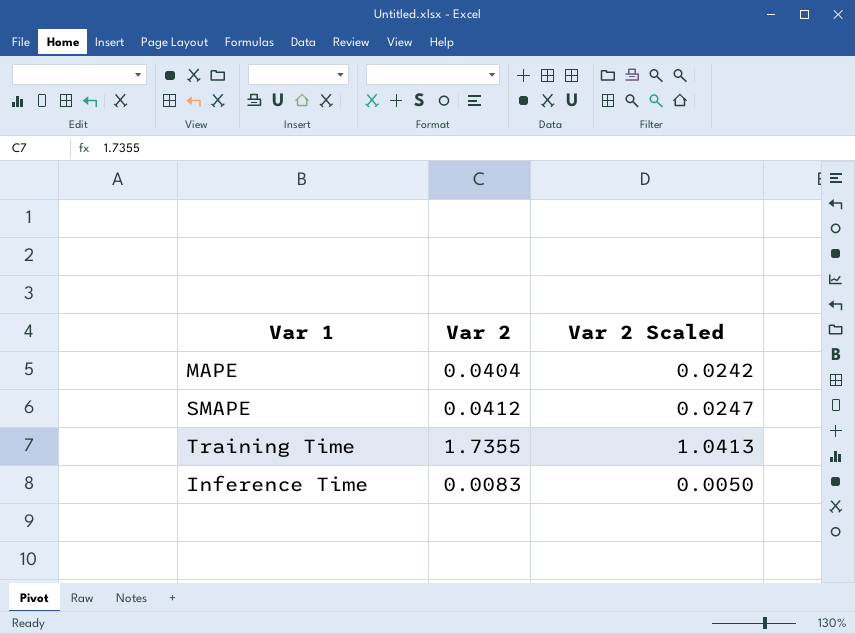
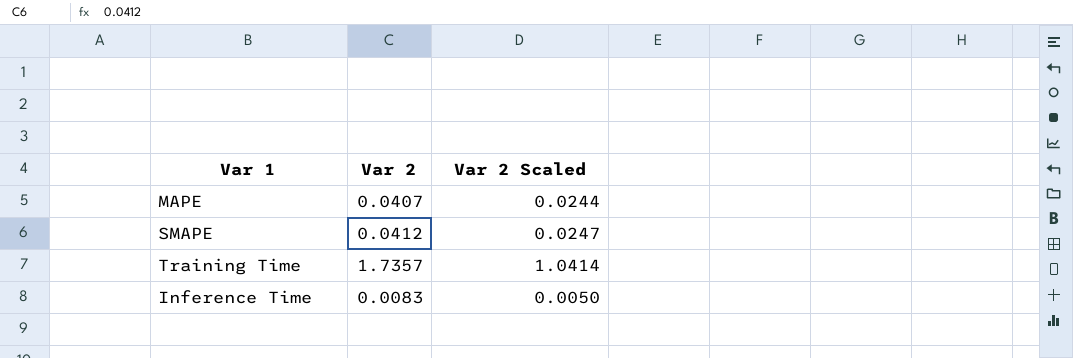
MAPE | Var 2: 0.0404 -> 0.0407
MAPE | Var 2 Scaled: 0.0242 -> 0.0244
Training Time | Var 2: 1.7355 -> 1.7357
Training Time | Var 2 Scaled: 1.0413 -> 1.0414

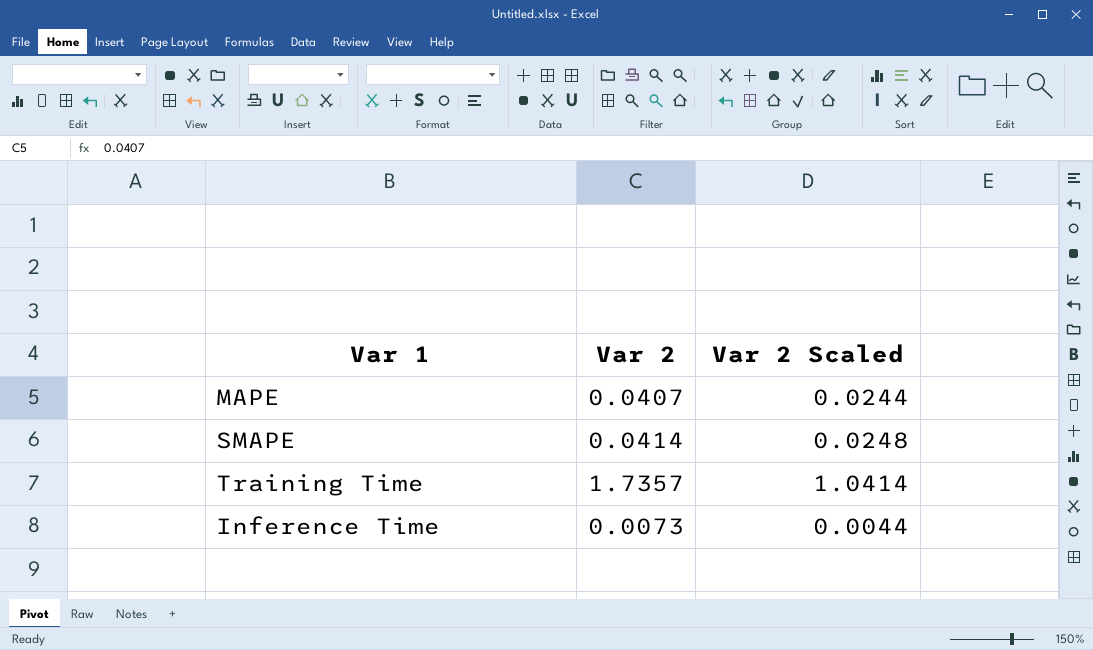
SMAPE | Var 2: 0.0412 -> 0.0414
SMAPE | Var 2 Scaled: 0.0247 -> 0.0248
Inference Time | Var 2: 0.0083 -> 0.0073
Inference Time | Var 2 Scaled: 0.0050 -> 0.0044

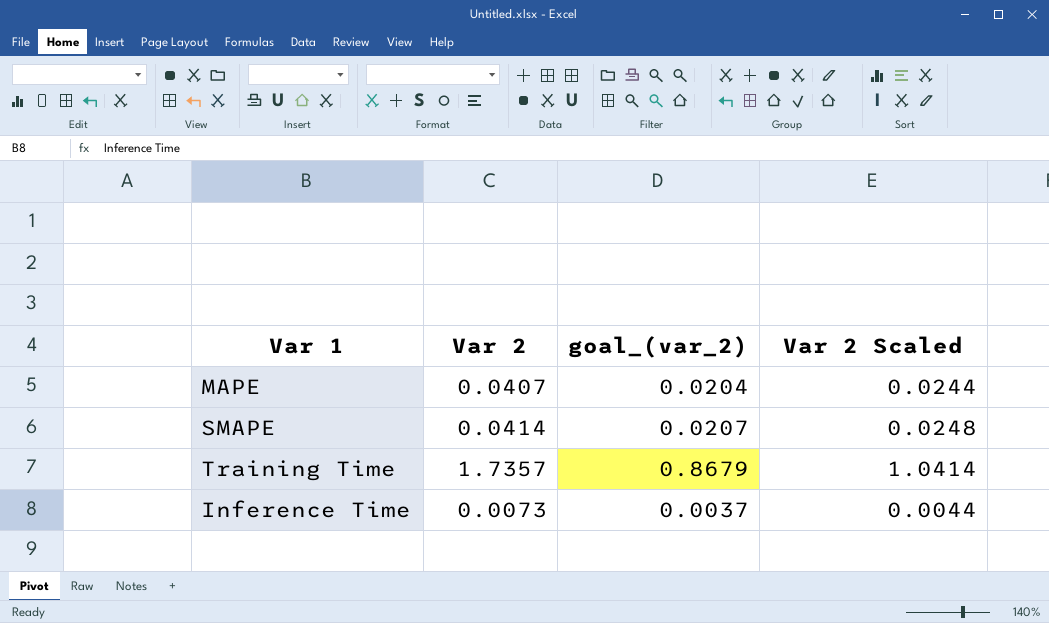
column goal_(var_2) | formula: none -> [Var 2] * 0.5

